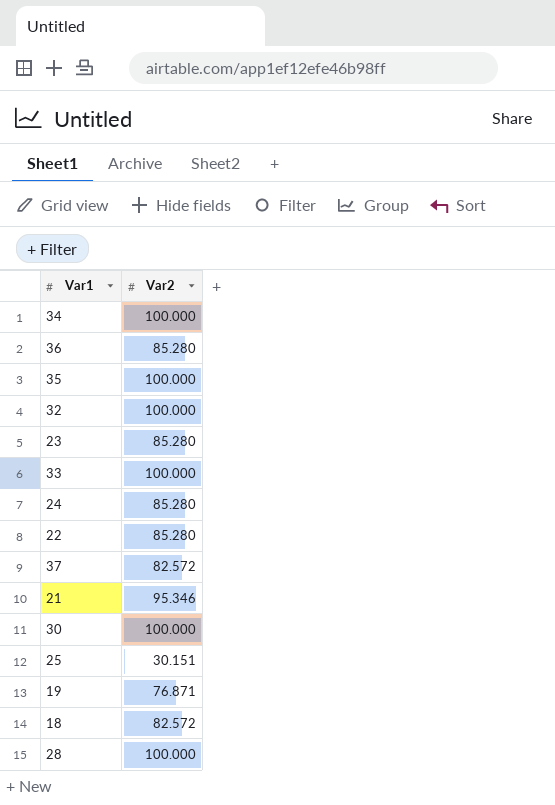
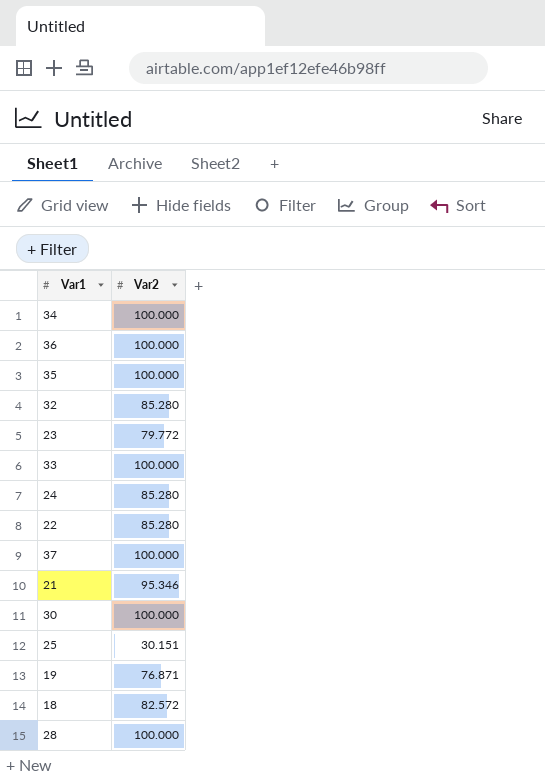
36 | Var2: 85.280 -> 100.000
32 | Var2: 100.000 -> 85.280
23 | Var2: 85.280 -> 79.772
37 | Var2: 82.572 -> 100.000

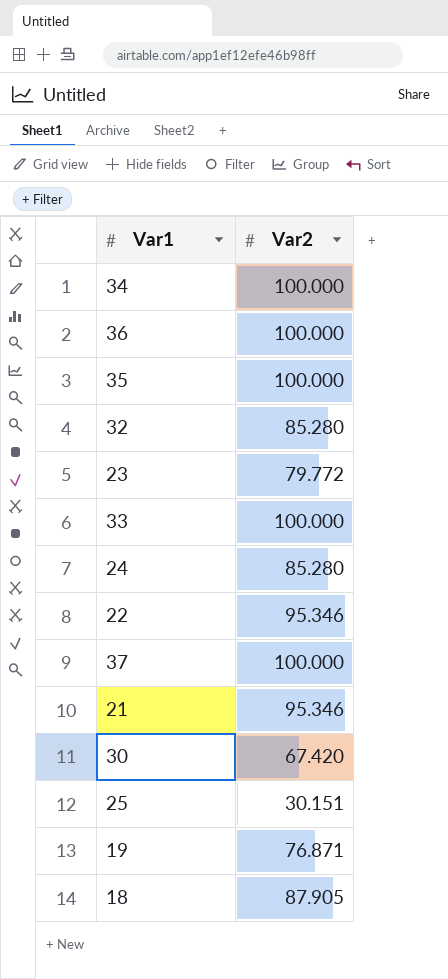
row 28: 100.000 -> none
22 | Var2: 85.280 -> 95.346
30 | Var2: 100.000 -> 67.420
18 | Var2: 82.572 -> 87.905

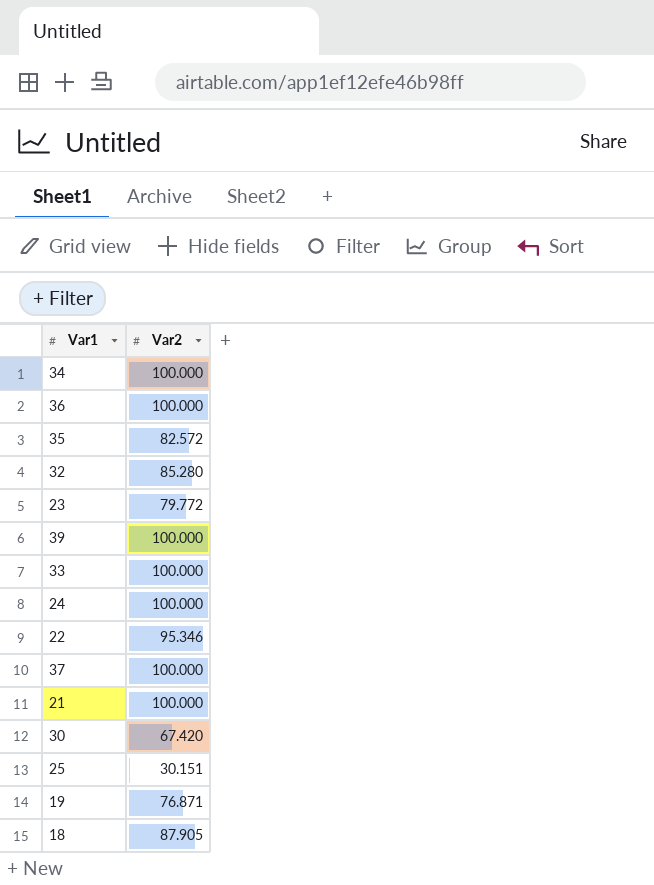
35 | Var2: 100.000 -> 82.572
row 39: none -> 100.000
24 | Var2: 85.280 -> 100.000
21 | Var2: 95.346 -> 100.000

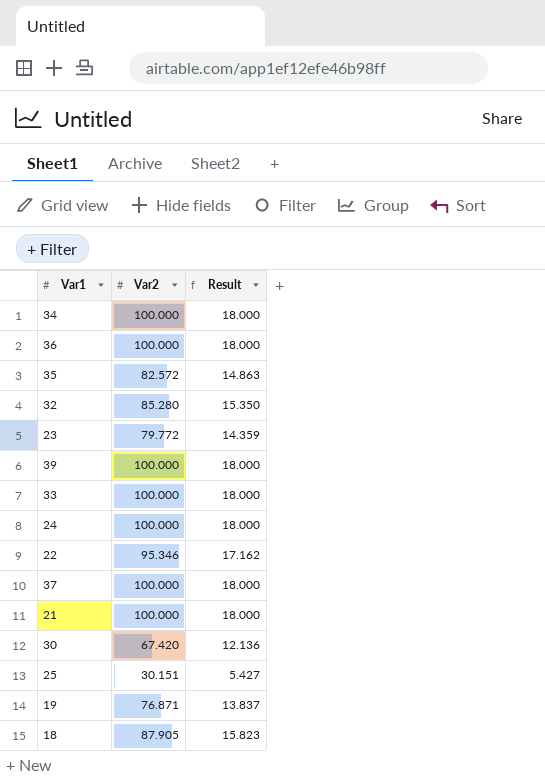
column Result | formula: none -> [Var2] * 0.18

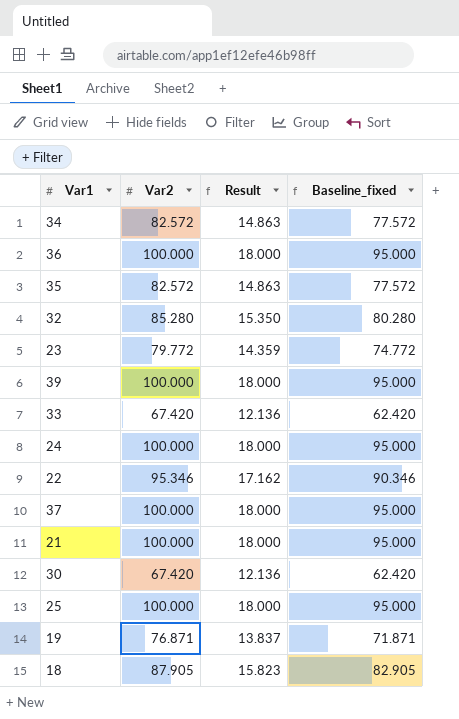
column Baseline_fixed | formula: none -> [Var2] - 5
34 | Var2: 100.000 -> 82.572
34 | Result: 18.000 -> 14.863
33 | Var2: 100.000 -> 67.420
33 | Result: 18.000 -> 12.136
25 | Var2: 30.151 -> 100.000
25 | Result: 5.427 -> 18.000

